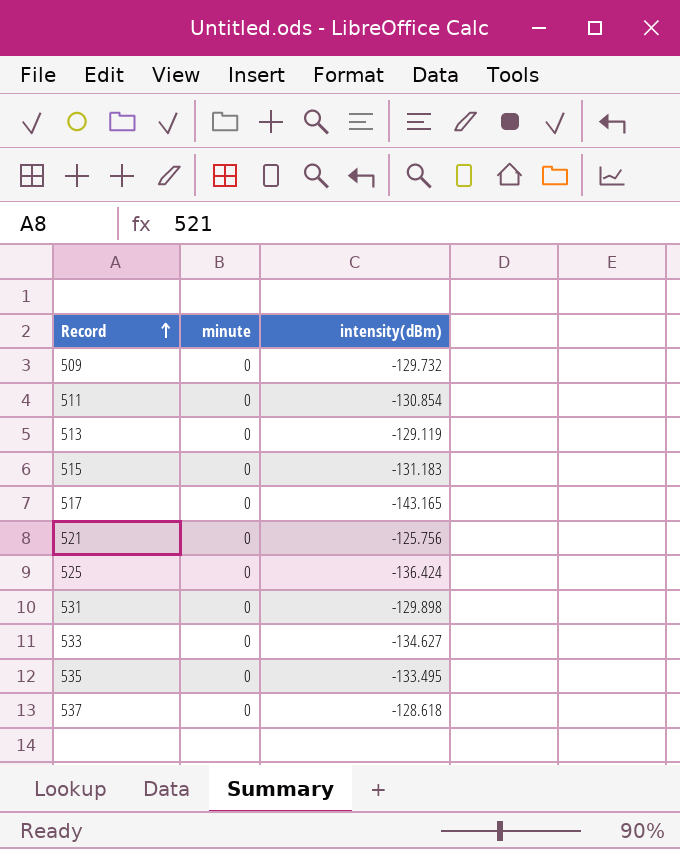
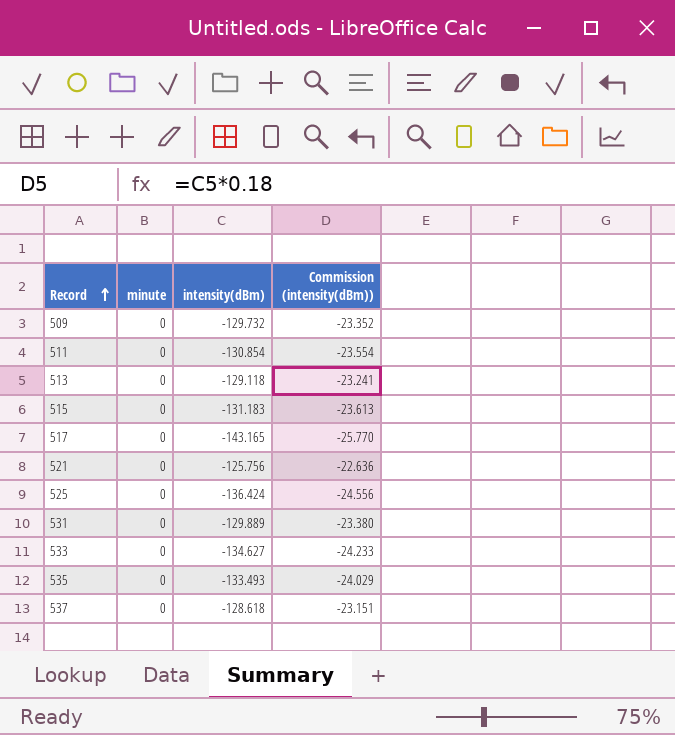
column Commission (intensity(dBm)) | formula: none -> [intensity(dBm)] * 0.18
513 | intensity(dBm): -129.119 -> -129.118
531 | intensity(dBm): -129.898 -> -129.889
535 | intensity(dBm): -133.495 -> -133.493

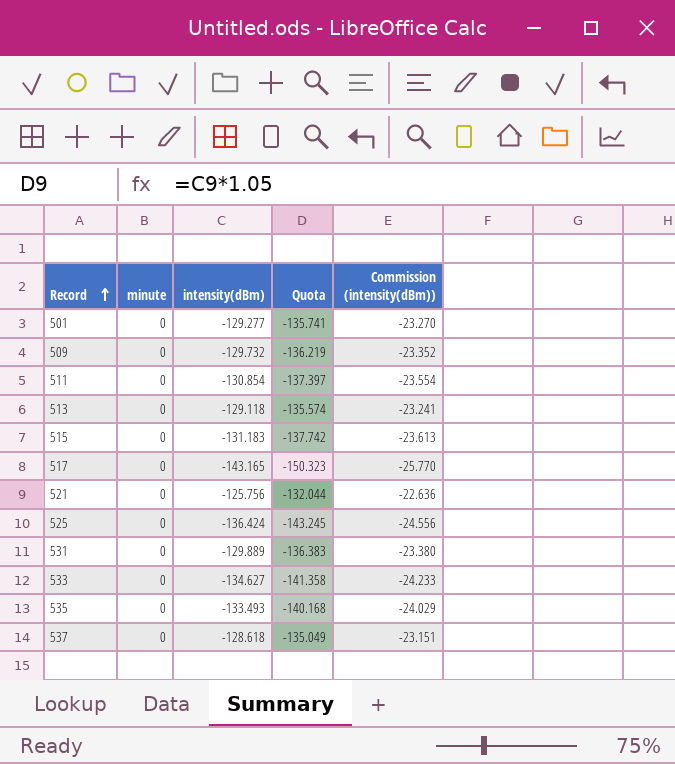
column Quota | formula: none -> [intensity(dBm)] * 1.05
row 501: none -> 0 | -129.277 | -135.741 | -23.270

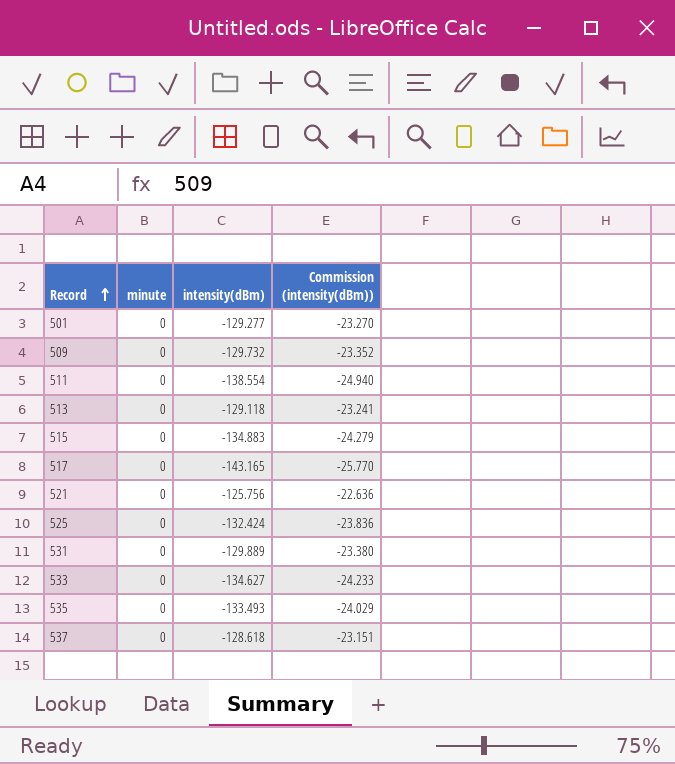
column Quota | formula: [intensity(dBm)] * 1.05 -> none
511 | intensity(dBm): -130.854 -> -138.554
511 | Commission (intensity(dBm)): -23.554 -> -24.940
515 | intensity(dBm): -131.183 -> -134.883
515 | Commission (intensity(dBm)): -23.613 -> -24.279
525 | intensity(dBm): -136.424 -> -132.424
525 | Commission (intensity(dBm)): -24.556 -> -23.836

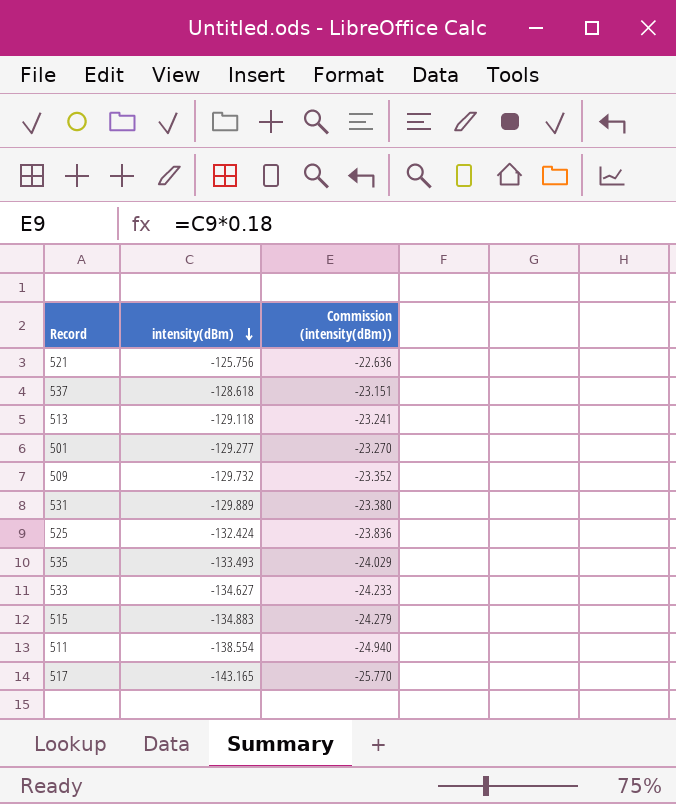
row order: Record ascending -> intensity(dBm) descending
column minute | position: 2 -> none

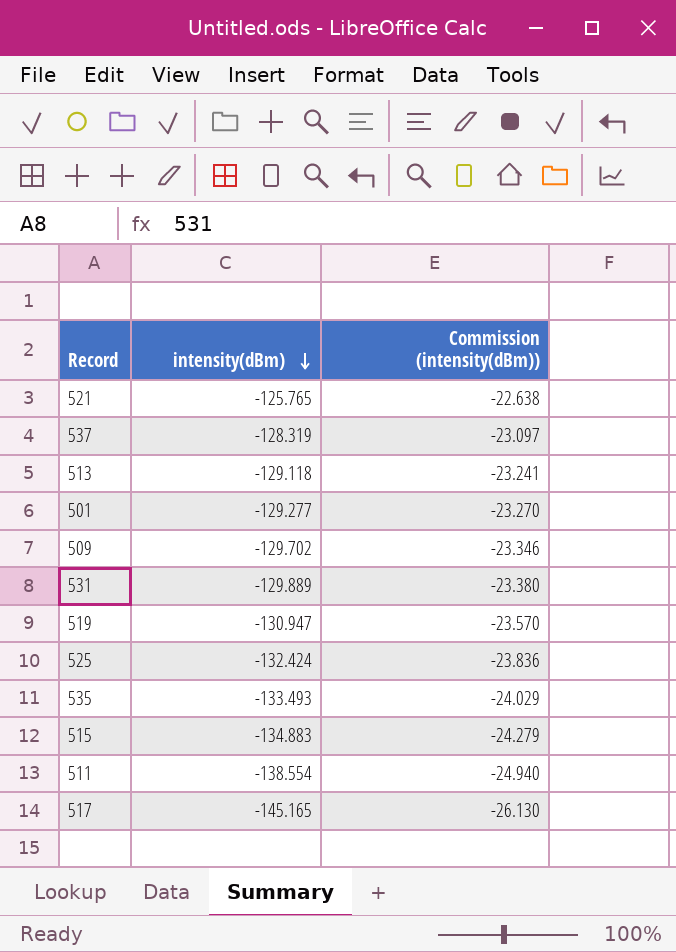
row 533: -134.627 | -24.233 -> none
521 | intensity(dBm): -125.756 -> -125.765
521 | Commission (intensity(dBm)): -22.636 -> -22.638
537 | intensity(dBm): -128.618 -> -128.319
537 | Commission (intensity(dBm)): -23.151 -> -23.097
509 | intensity(dBm): -129.732 -> -129.702
509 | Commission (intensity(dBm)): -23.352 -> -23.346
row 519: none -> -130.947 | -23.570
517 | intensity(dBm): -143.165 -> -145.165
517 | Commission (intensity(dBm)): -25.770 -> -26.130

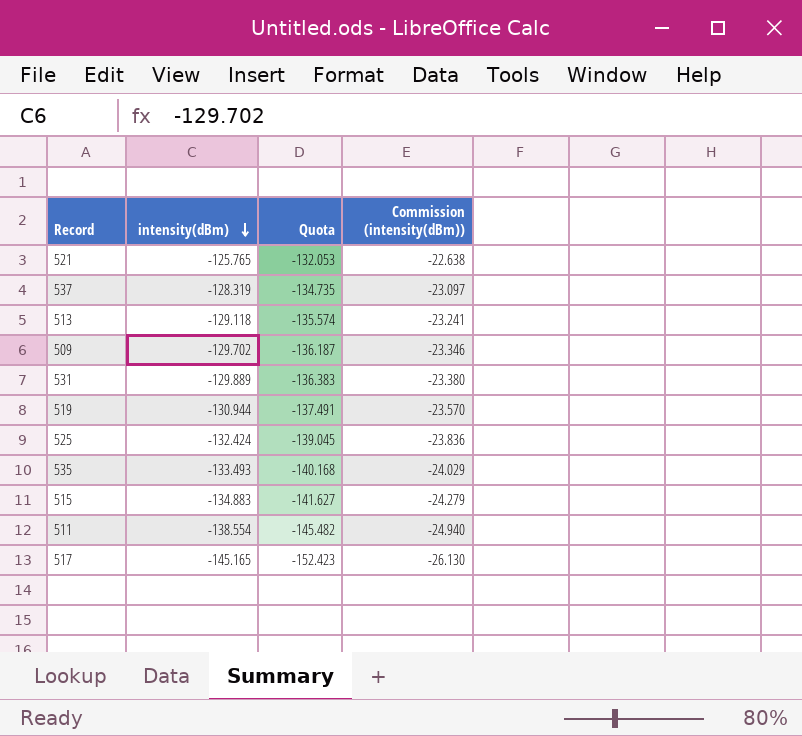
column Quota | formula: none -> [intensity(dBm)] * 1.05
row 501: -129.277 | -23.270 -> none
519 | intensity(dBm): -130.947 -> -130.944

